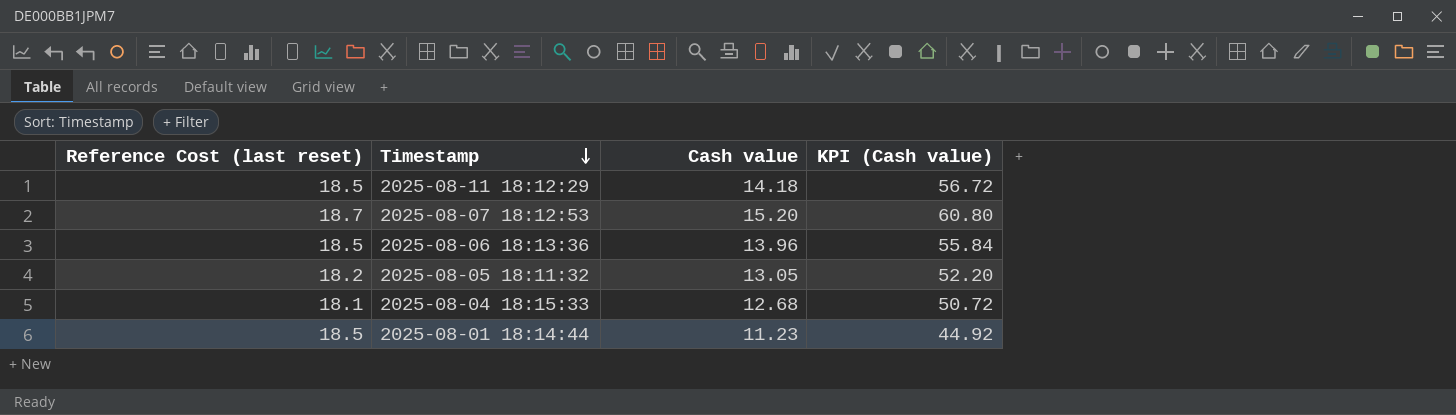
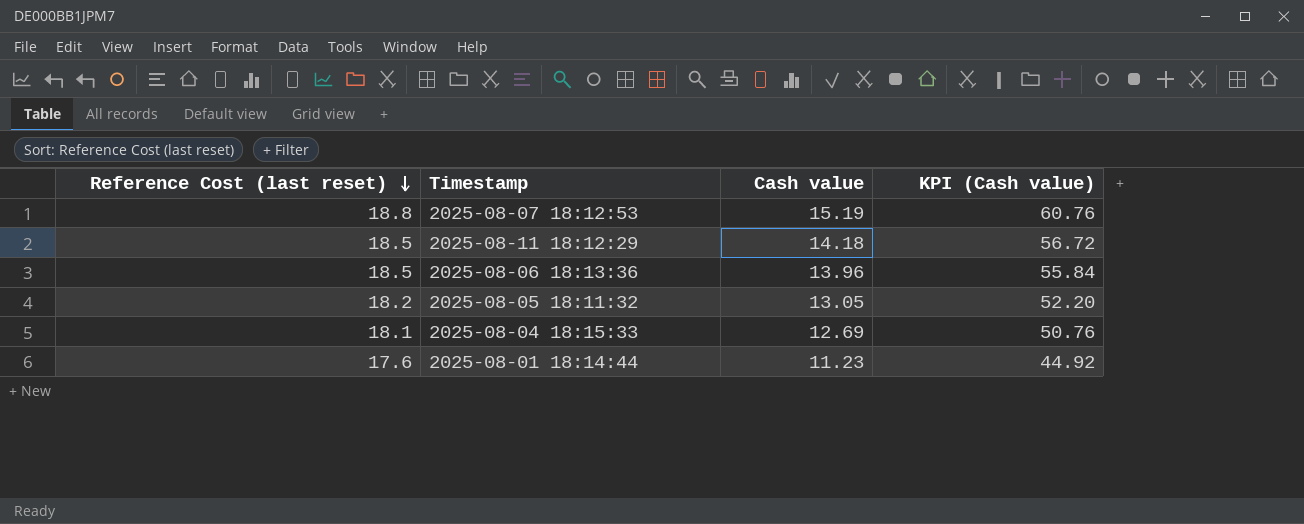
row order: Timestamp descending -> Reference Cost (last reset) descending
2025-08-07 18:12:53 | Reference Cost (last reset): 18.7 -> 18.8
2025-08-07 18:12:53 | Cash value: 15.20 -> 15.19
2025-08-07 18:12:53 | KPI (Cash value): 60.80 -> 60.76
2025-08-04 18:15:33 | Cash value: 12.68 -> 12.69
2025-08-04 18:15:33 | KPI (Cash value): 50.72 -> 50.76
2025-08-01 18:14:44 | Reference Cost (last reset): 18.5 -> 17.6

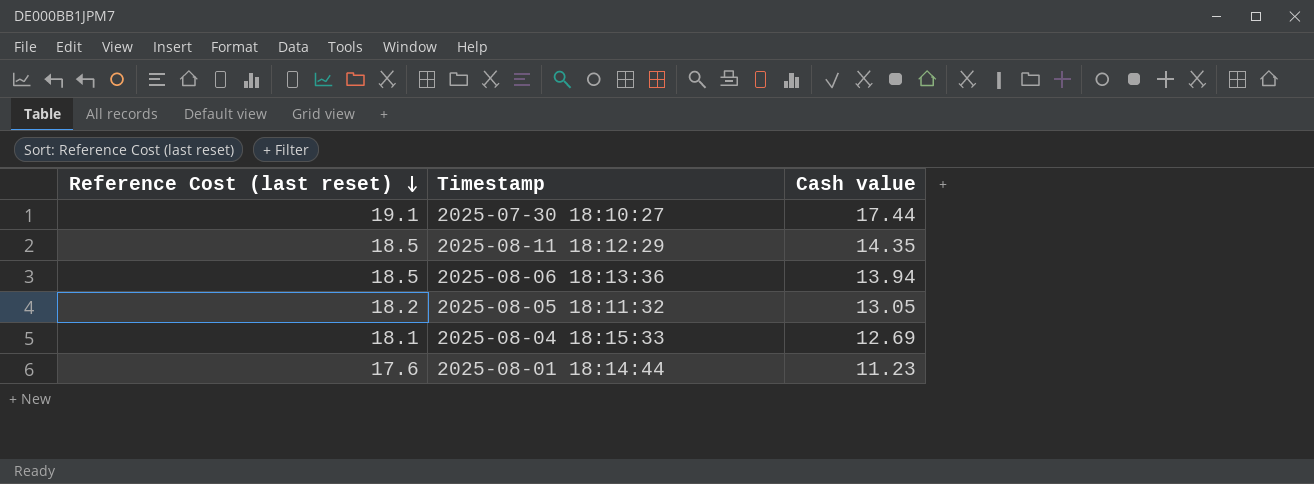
column KPI (Cash value) | formula: [Cash value] * 4 -> none
row 2025-08-07 18:12:53: 18.8 | 15.19 | 60.76 -> none
row 2025-07-30 18:10:27: none -> 19.1 | 17.44
2025-08-11 18:12:29 | Cash value: 14.18 -> 14.35
2025-08-06 18:13:36 | Cash value: 13.96 -> 13.94

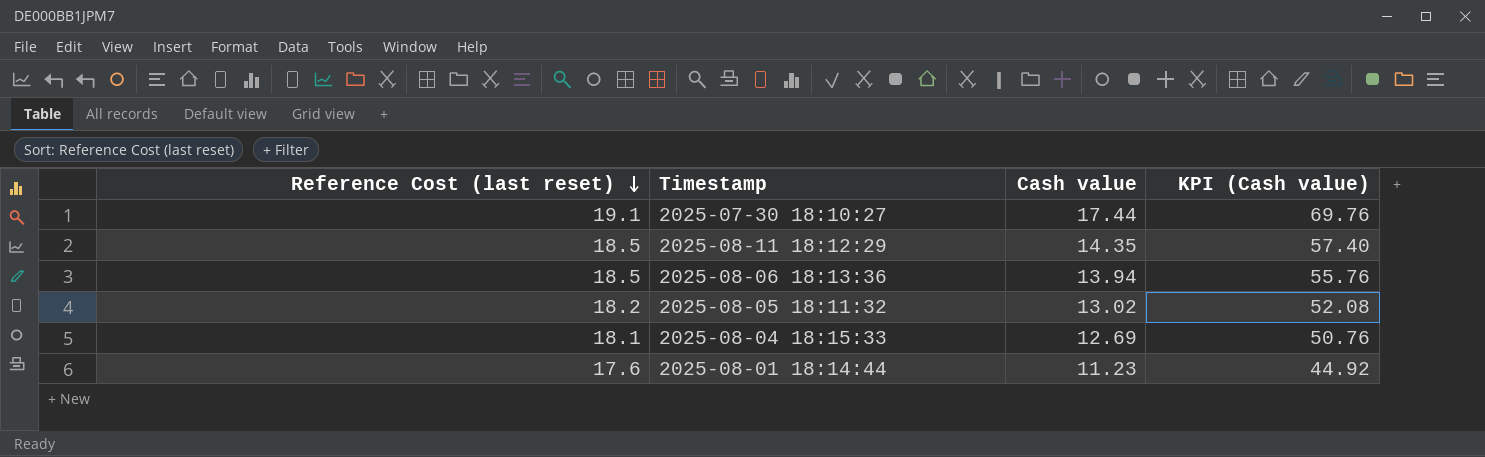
column KPI (Cash value) | formula: none -> [Cash value] * 4
2025-08-05 18:11:32 | Cash value: 13.05 -> 13.02

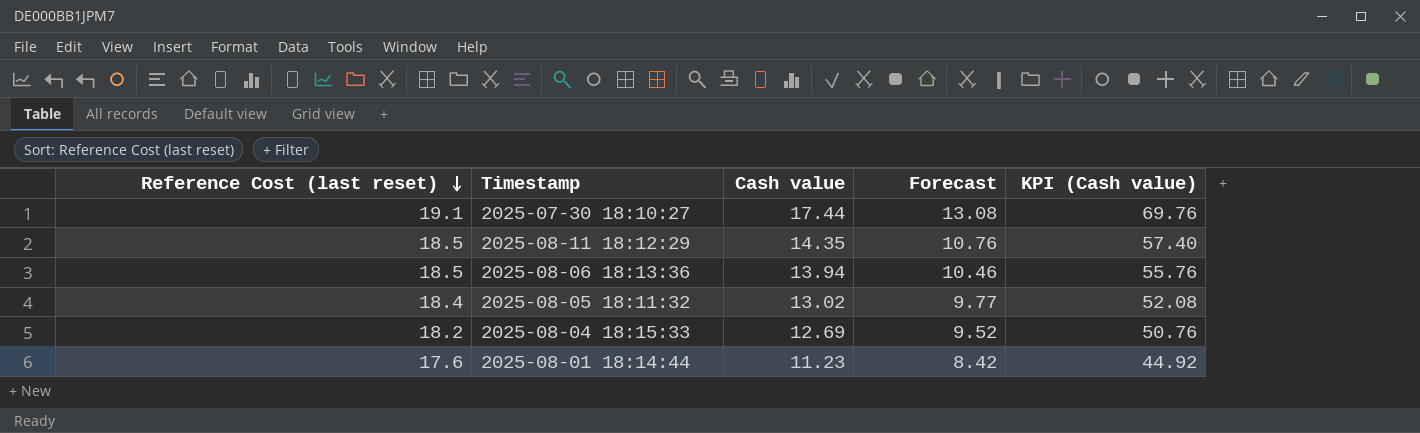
column Forecast | formula: none -> [Cash value] * 0.75
2025-08-05 18:11:32 | Reference Cost (last reset): 18.2 -> 18.4
2025-08-04 18:15:33 | Reference Cost (last reset): 18.1 -> 18.2

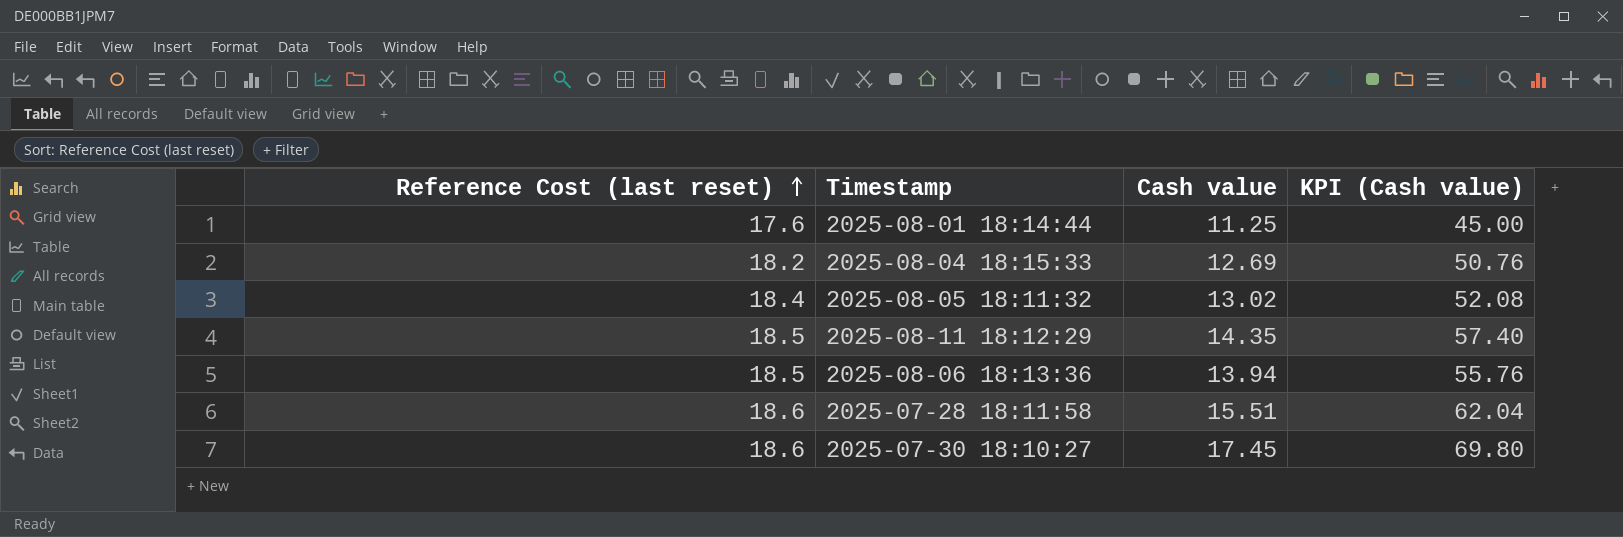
row order: Reference Cost (last reset) descending -> Reference Cost (last reset) ascending
column Forecast | formula: [Cash value] * 0.75 -> none
2025-08-01 18:14:44 | Cash value: 11.23 -> 11.25
2025-08-01 18:14:44 | KPI (Cash value): 44.92 -> 45.00
row 2025-07-28 18:11:58: none -> 18.6 | 15.51 | 62.04
2025-07-30 18:10:27 | Reference Cost (last reset): 19.1 -> 18.6
2025-07-30 18:10:27 | Cash value: 17.44 -> 17.45
2025-07-30 18:10:27 | KPI (Cash value): 69.76 -> 69.80

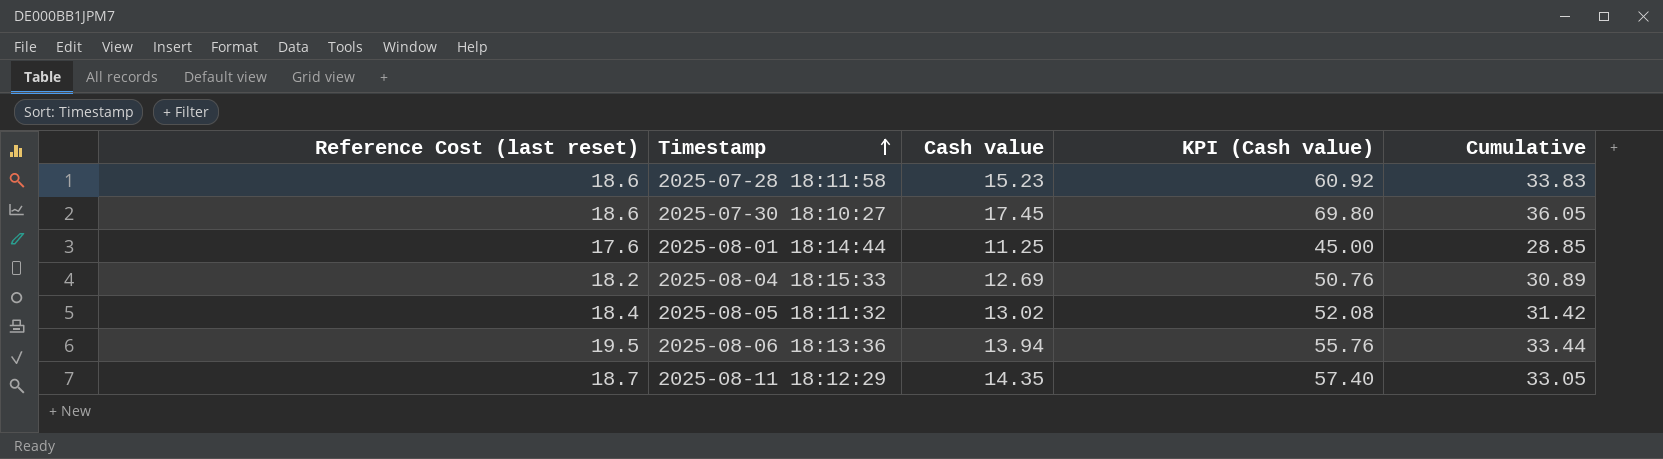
row order: Reference Cost (last reset) ascending -> Timestamp ascending
column Cumulative | formula: none -> [Reference Cost (last reset)] + [Cash value]
2025-07-28 18:11:58 | Cash value: 15.51 -> 15.23
2025-07-28 18:11:58 | KPI (Cash value): 62.04 -> 60.92
2025-08-06 18:13:36 | Reference Cost (last reset): 18.5 -> 19.5
2025-08-11 18:12:29 | Reference Cost (last reset): 18.5 -> 18.7

